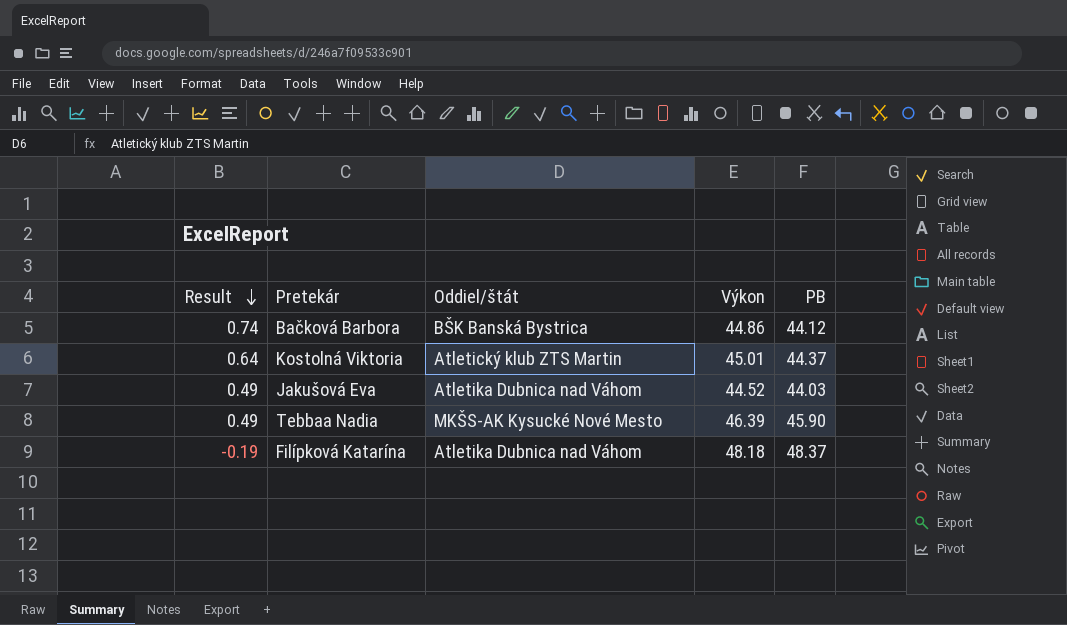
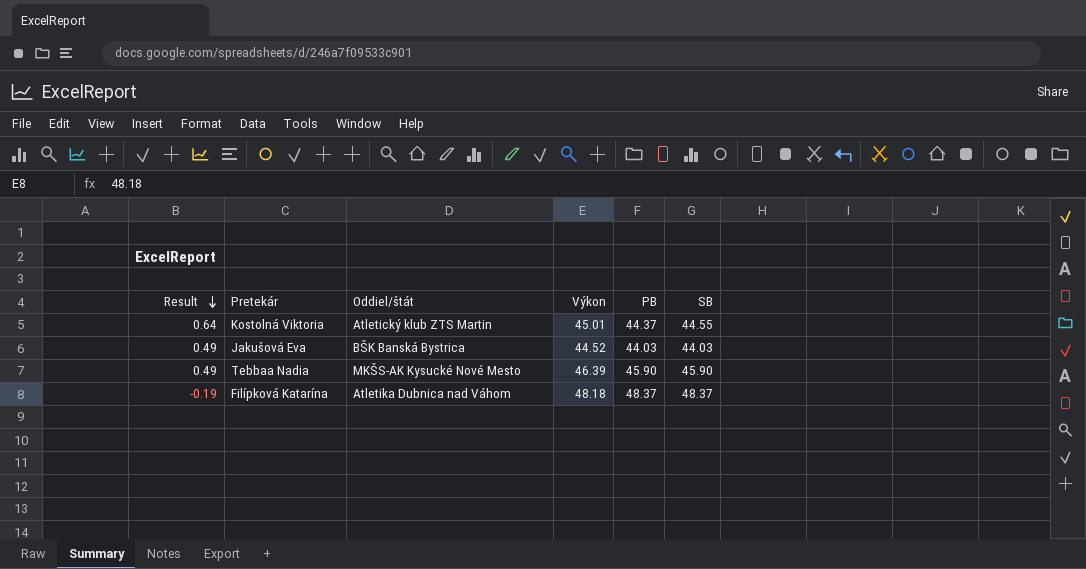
column SB | position: none -> 6
row Bačková Barbora: 0.74 | BŠK Banská Bystrica | 44.86 | 44.12 -> none
Jakušová Eva | Oddiel/štát: Atletika Dubnica nad Váhom -> BŠK Banská Bystrica

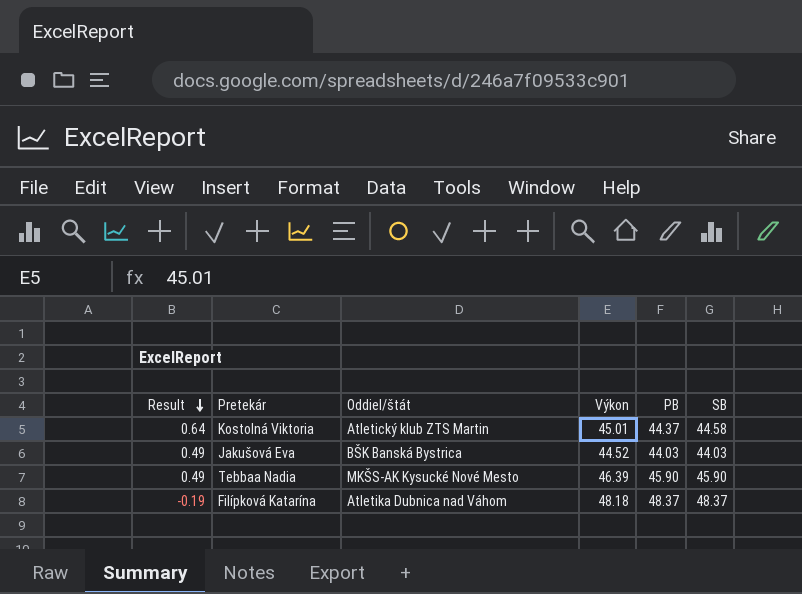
Kostolná Viktoria | SB: 44.55 -> 44.58

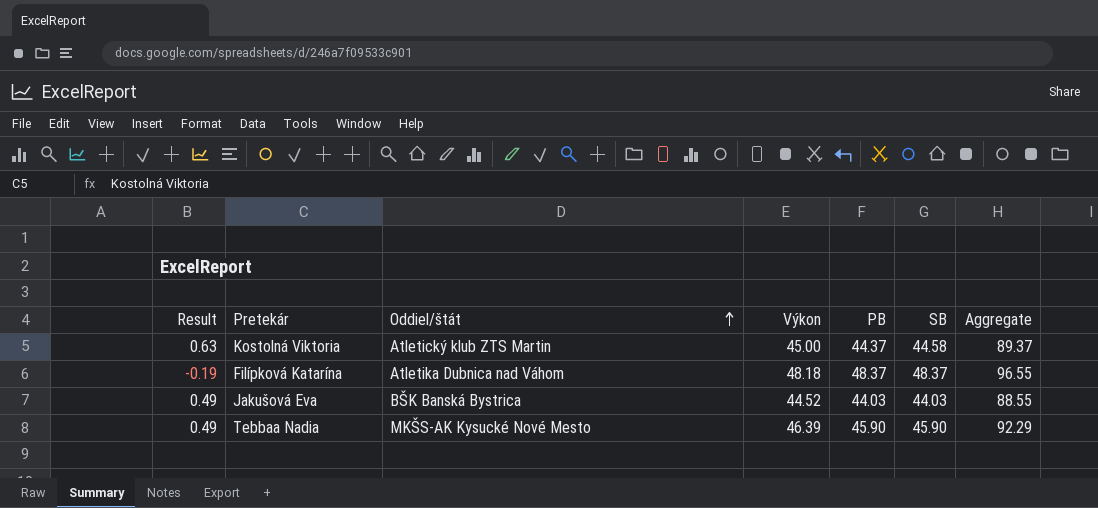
row order: Result descending -> Oddiel/štát ascending
column Aggregate | formula: none -> [Výkon] + [PB]
Kostolná Viktoria | Result: 0.64 -> 0.63
Kostolná Viktoria | Výkon: 45.01 -> 45.00

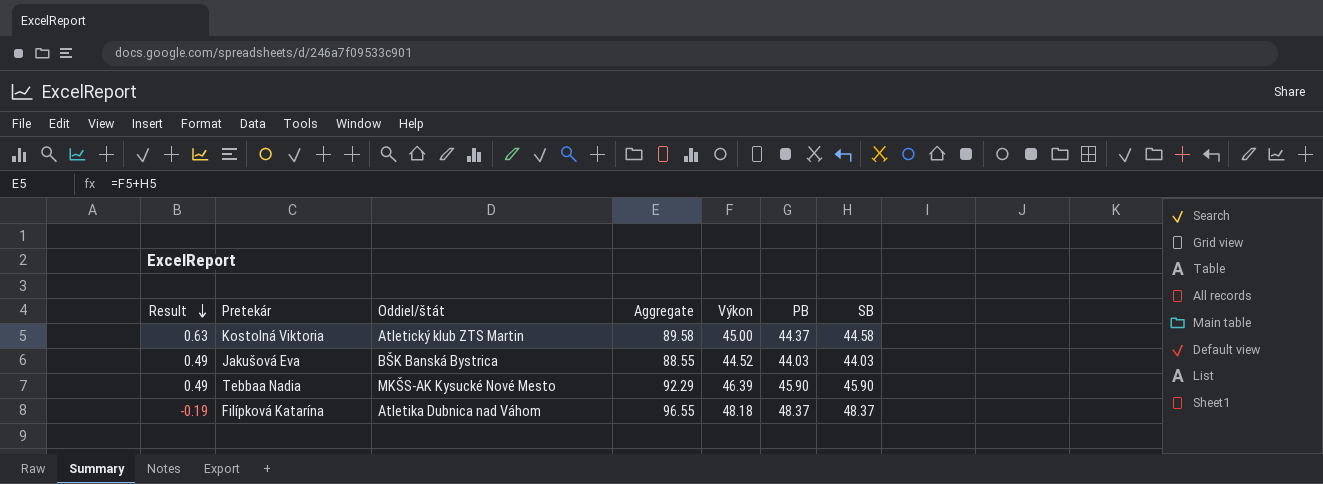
row order: Oddiel/štát ascending -> Result descending
column Aggregate | formula: [Výkon] + [PB] -> [Výkon] + [SB]
column Aggregate | position: 7 -> 4

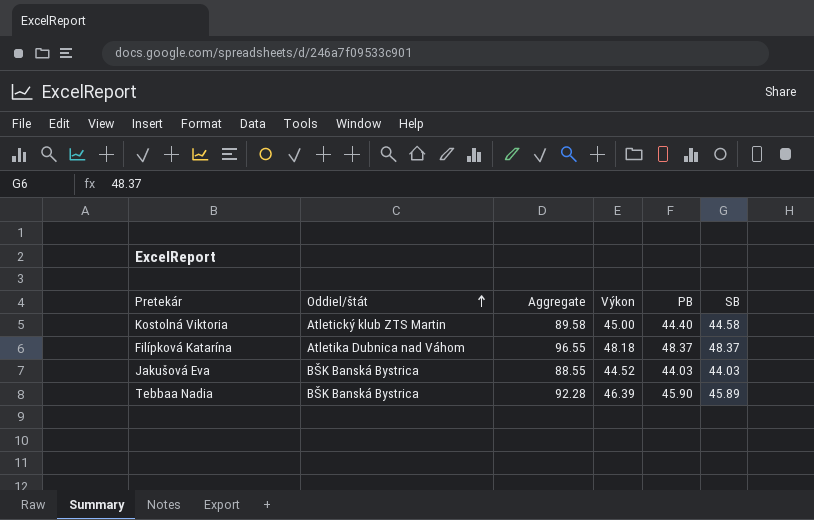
row order: Result descending -> Oddiel/štát ascending
column Result | formula: [Výkon] - [PB] -> none
Kostolná Viktoria | PB: 44.37 -> 44.40
Tebbaa Nadia | Oddiel/štát: MKŠS-AK Kysucké Nové Mesto -> BŠK Banská Bystrica
Tebbaa Nadia | Aggregate: 92.29 -> 92.28
Tebbaa Nadia | SB: 45.90 -> 45.89

